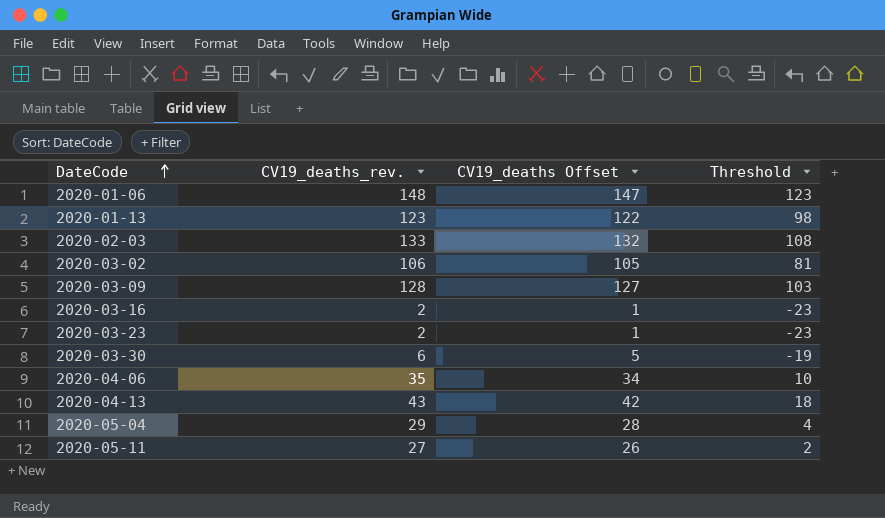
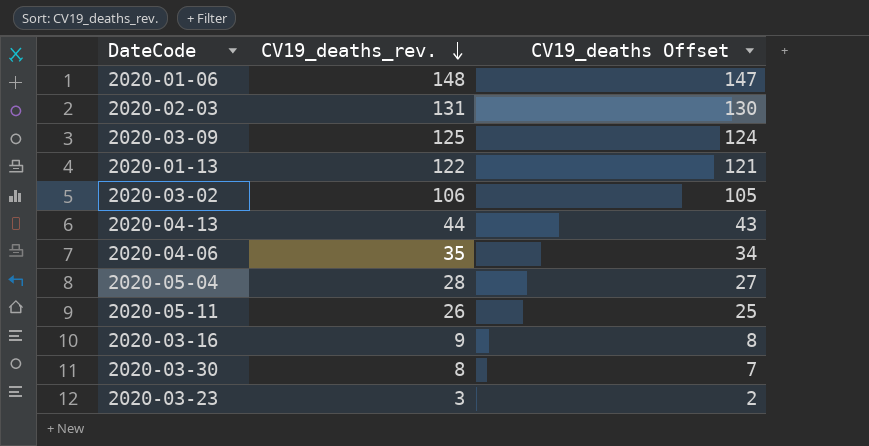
row order: DateCode ascending -> CV19_deaths_rev. descending
column Threshold | formula: [CV19_deaths_rev.] - 25 -> none
2020-02-03 | CV19_deaths_rev.: 133 -> 131
2020-02-03 | CV19_deaths Offset: 132 -> 130
2020-03-09 | CV19_deaths_rev.: 128 -> 125
2020-03-09 | CV19_deaths Offset: 127 -> 124
2020-01-13 | CV19_deaths_rev.: 123 -> 122
2020-01-13 | CV19_deaths Offset: 122 -> 121
2020-04-13 | CV19_deaths_rev.: 43 -> 44
2020-04-13 | CV19_deaths Offset: 42 -> 43
2020-05-04 | CV19_deaths_rev.: 29 -> 28
2020-05-04 | CV19_deaths Offset: 28 -> 27
2020-05-11 | CV19_deaths_rev.: 27 -> 26
2020-05-11 | CV19_deaths Offset: 26 -> 25
2020-03-16 | CV19_deaths_rev.: 2 -> 9
2020-03-16 | CV19_deaths Offset: 1 -> 8
2020-03-30 | CV19_deaths_rev.: 6 -> 8
2020-03-30 | CV19_deaths Offset: 5 -> 7
2020-03-23 | CV19_deaths_rev.: 2 -> 3
2020-03-23 | CV19_deaths Offset: 1 -> 2

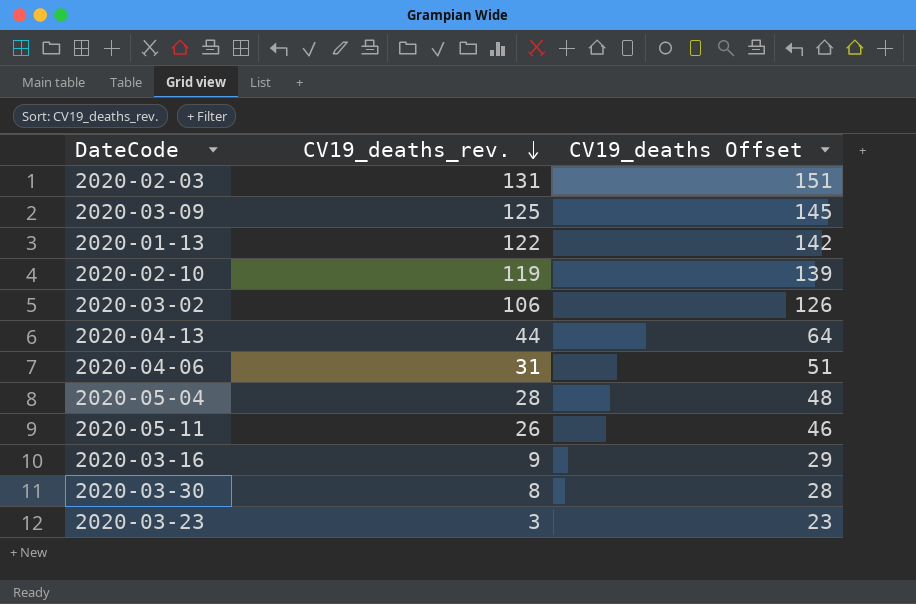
column CV19_deaths Offset | formula: [CV19_deaths_rev.] - 1 -> [CV19_deaths_rev.] + 20
row 2020-01-06: 148 | 147 -> none
row 2020-02-10: none -> 119 | 139
2020-04-06 | CV19_deaths_rev.: 35 -> 31

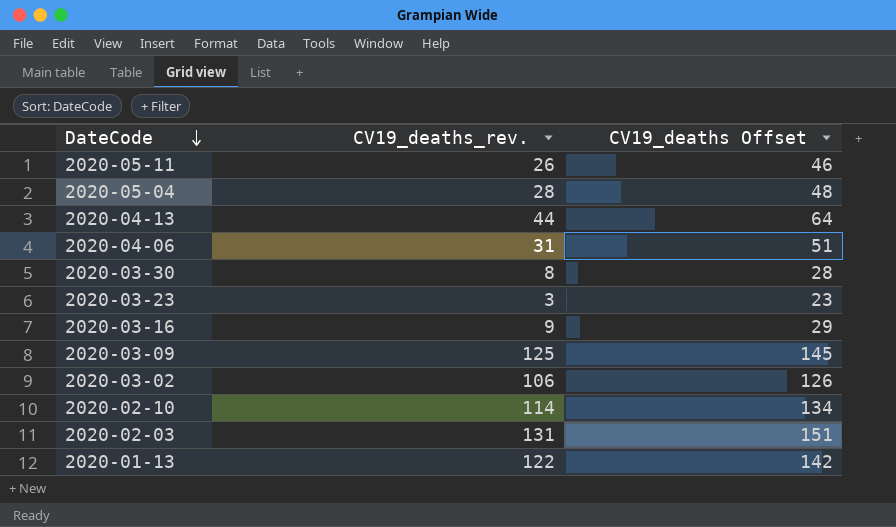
row order: CV19_deaths_rev. descending -> DateCode descending
2020-02-10 | CV19_deaths_rev.: 119 -> 114
2020-02-10 | CV19_deaths Offset: 139 -> 134

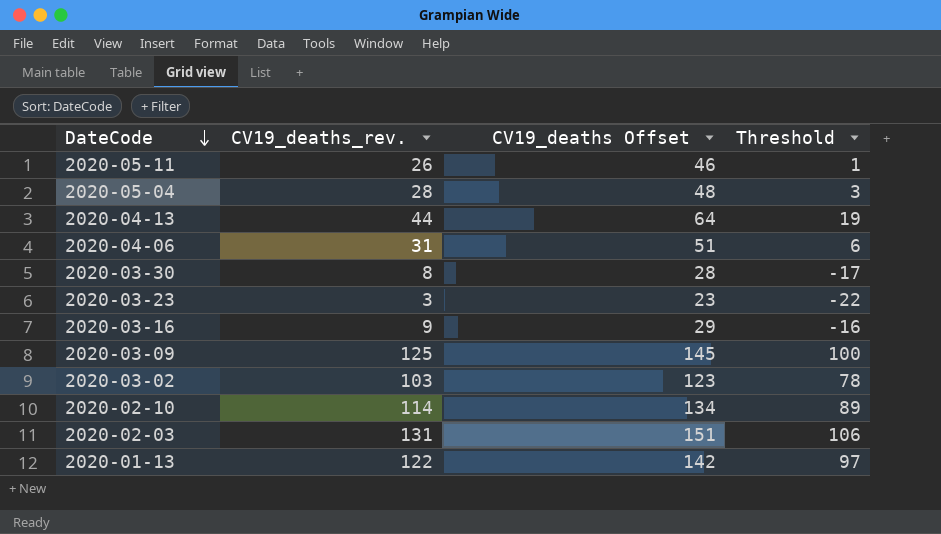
column Threshold | formula: none -> [CV19_deaths_rev.] - 25
2020-03-02 | CV19_deaths_rev.: 106 -> 103
2020-03-02 | CV19_deaths Offset: 126 -> 123

